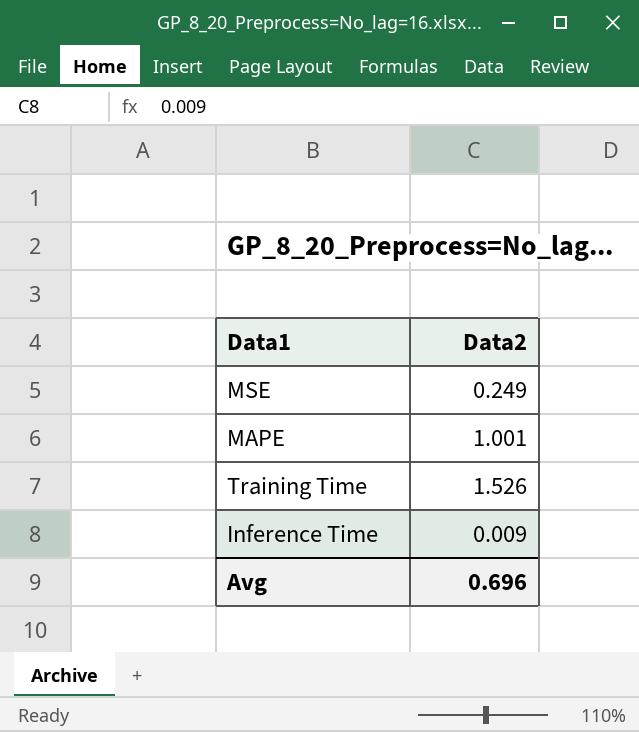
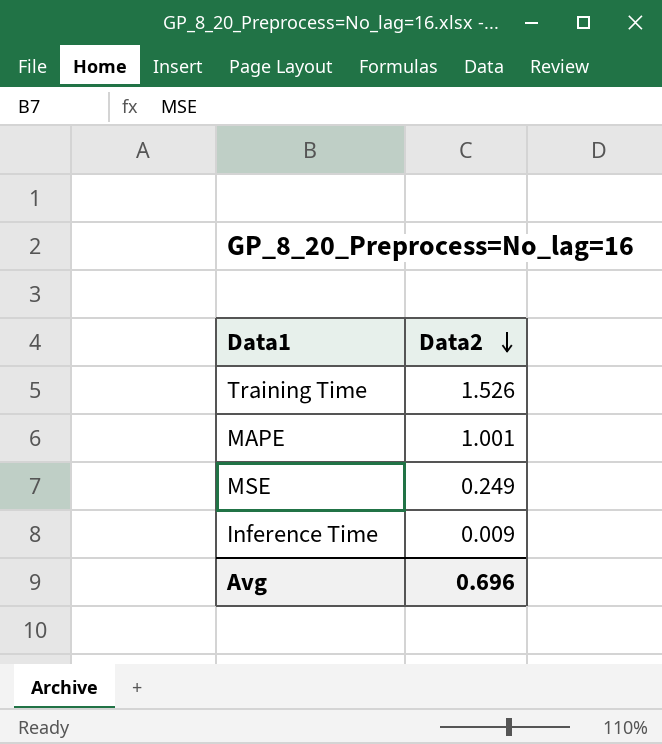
row order: none -> Data2 descending

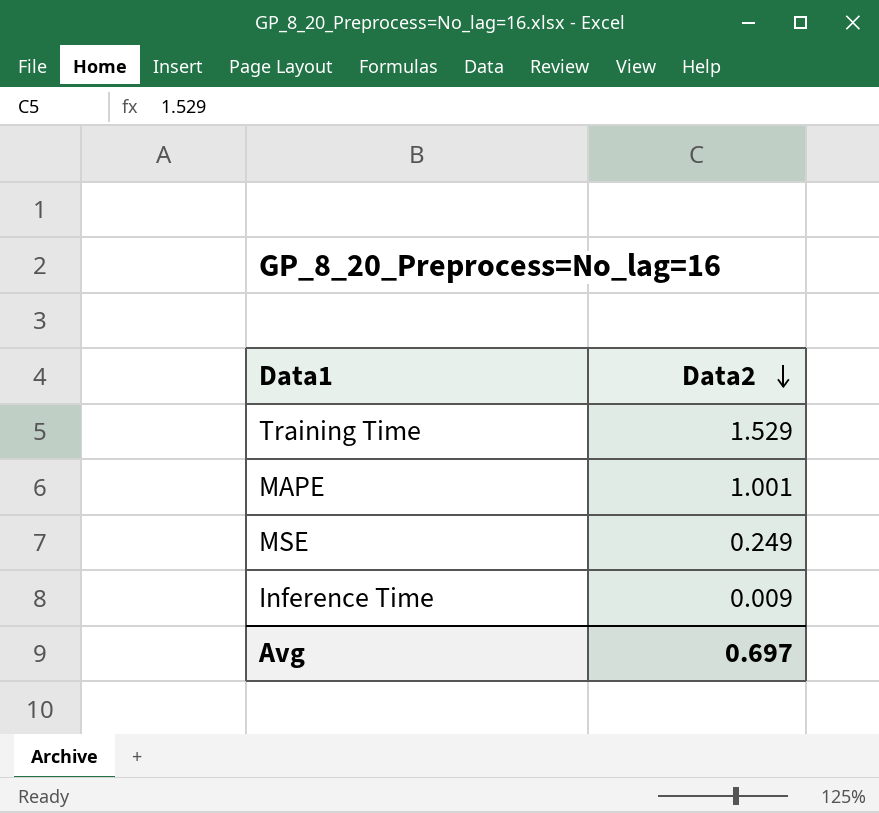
Training Time | Data2: 1.526 -> 1.529
Avg | Data2: 0.696 -> 0.697

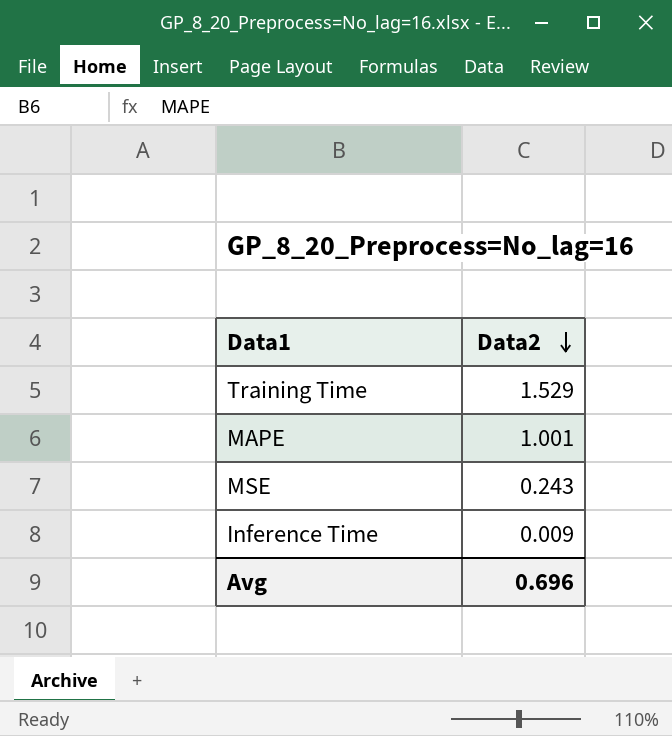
MSE | Data2: 0.249 -> 0.243
Avg | Data2: 0.697 -> 0.696

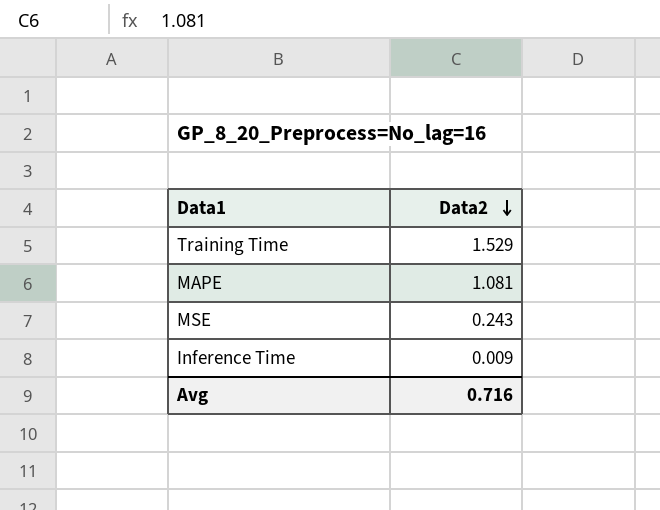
MAPE | Data2: 1.001 -> 1.081
Avg | Data2: 0.696 -> 0.716

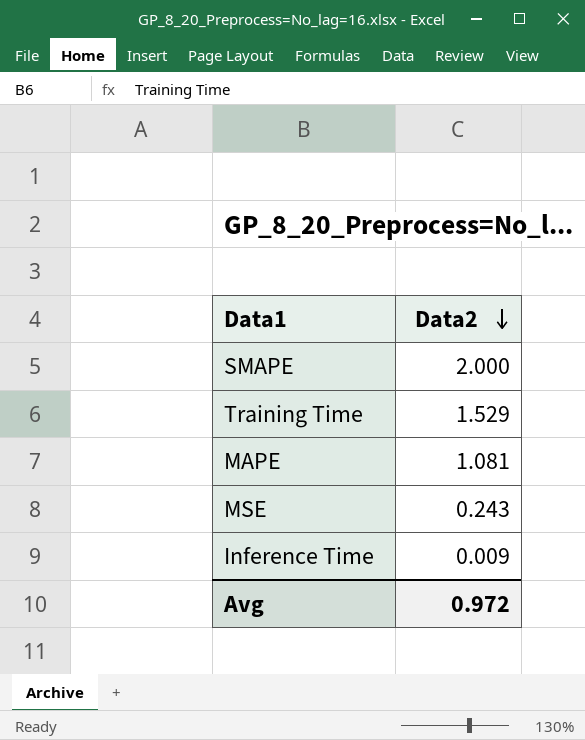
row SMAPE: none -> 2.000
Avg | Data2: 0.716 -> 0.972

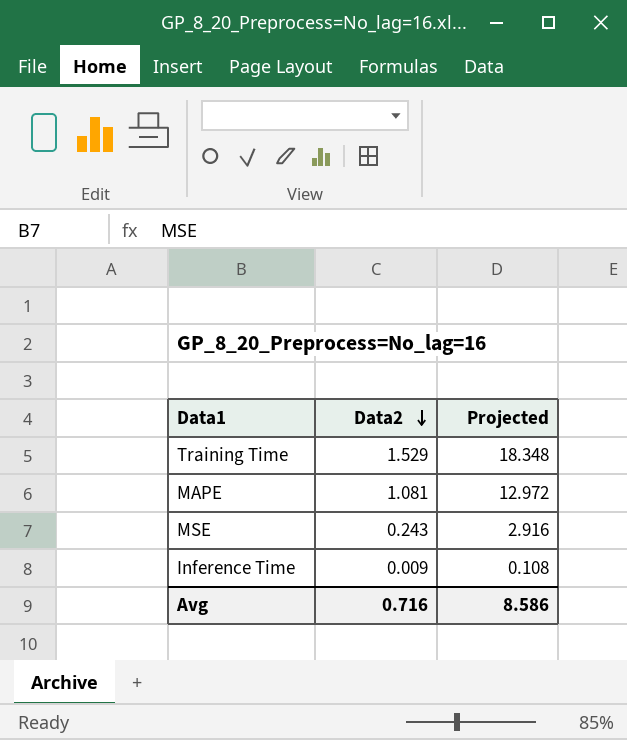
column Projected | formula: none -> [Data2] * 12
row SMAPE: 2.000 -> none
Avg | Data2: 0.972 -> 0.716

